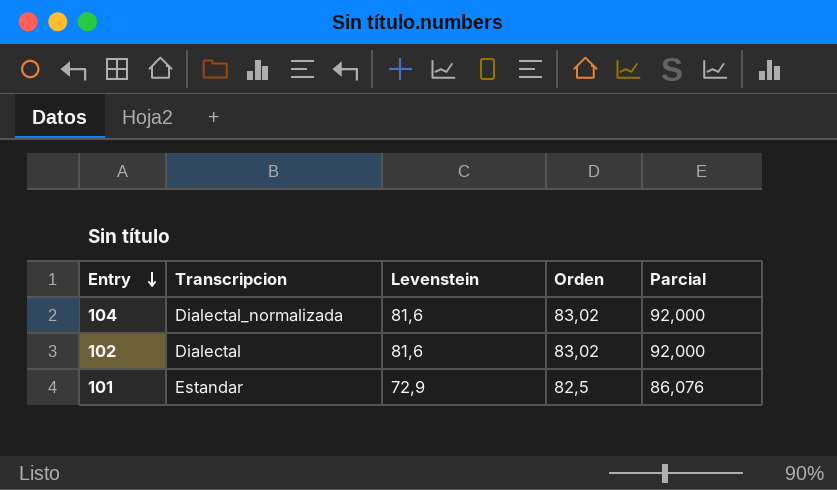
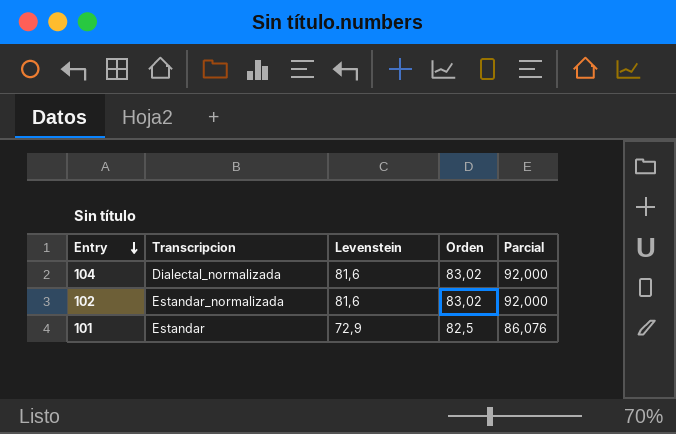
102 | Transcripcion: Dialectal -> Estandar_normalizada

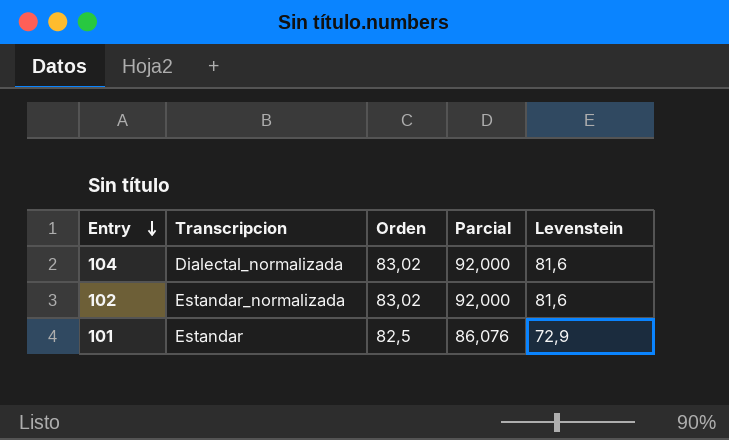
column Levenstein | position: 3 -> 5

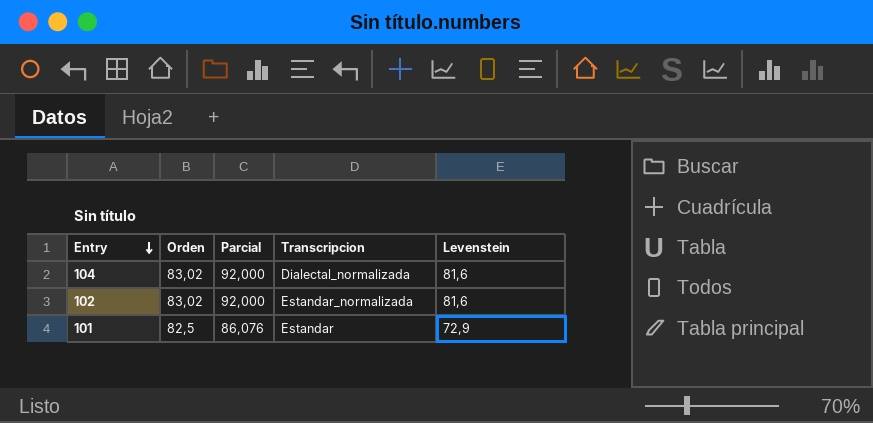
column Transcripcion | position: 2 -> 4

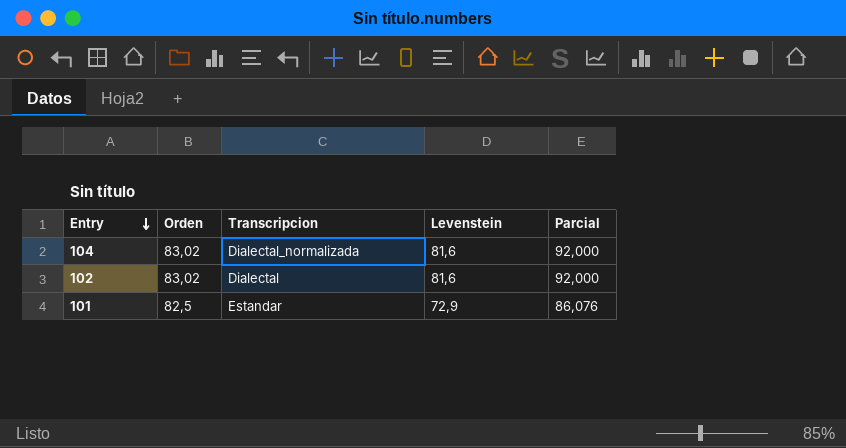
column Parcial | position: 3 -> 5
102 | Transcripcion: Estandar_normalizada -> Dialectal

